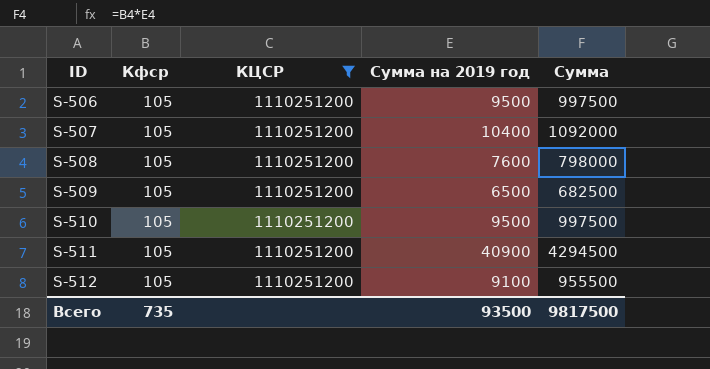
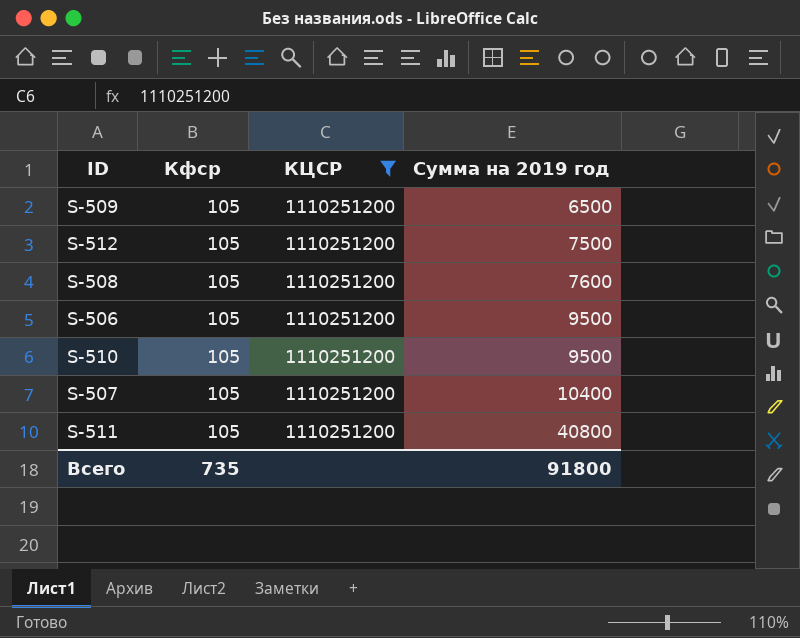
row order: ID ascending -> Сумма на 2019 год ascending
column Сумма | formula: [Кфср] * [Сумма на 2019 год] -> none
S-512 | Сумма на 2019 год: 9100 -> 7500
S-511 | Сумма на 2019 год: 40900 -> 40800
Всего | Сумма на 2019 год: 93500 -> 91800

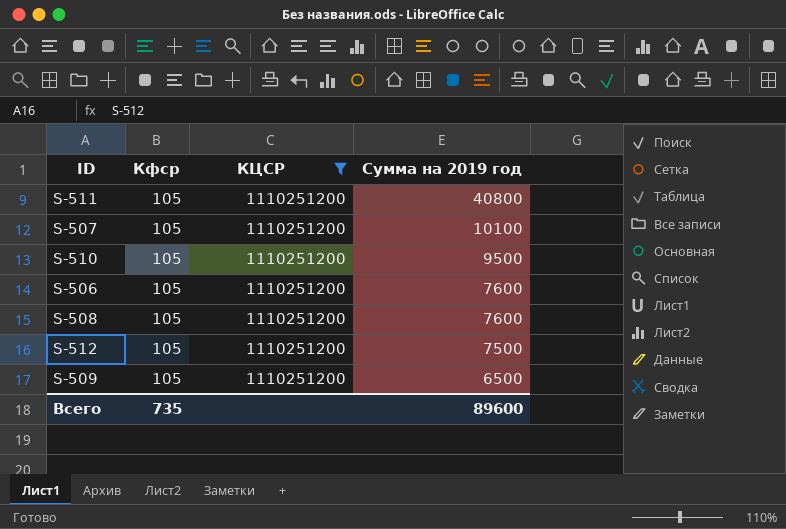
row order: Сумма на 2019 год ascending -> Сумма на 2019 год descending
S-507 | Сумма на 2019 год: 10400 -> 10100
S-506 | Сумма на 2019 год: 9500 -> 7600
Всего | Сумма на 2019 год: 91800 -> 89600

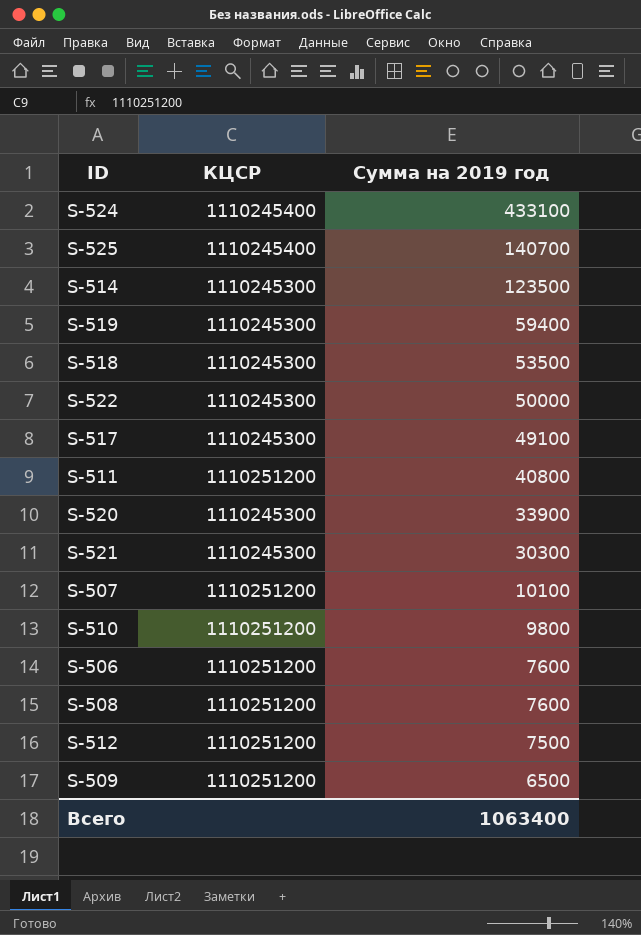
filter: КЦСР = 1110251200 -> none
column Кфср | position: 2 -> none
S-510 | Сумма на 2019 год: 9500 -> 9800
Всего | Сумма на 2019 год: 89600 -> 1063400

